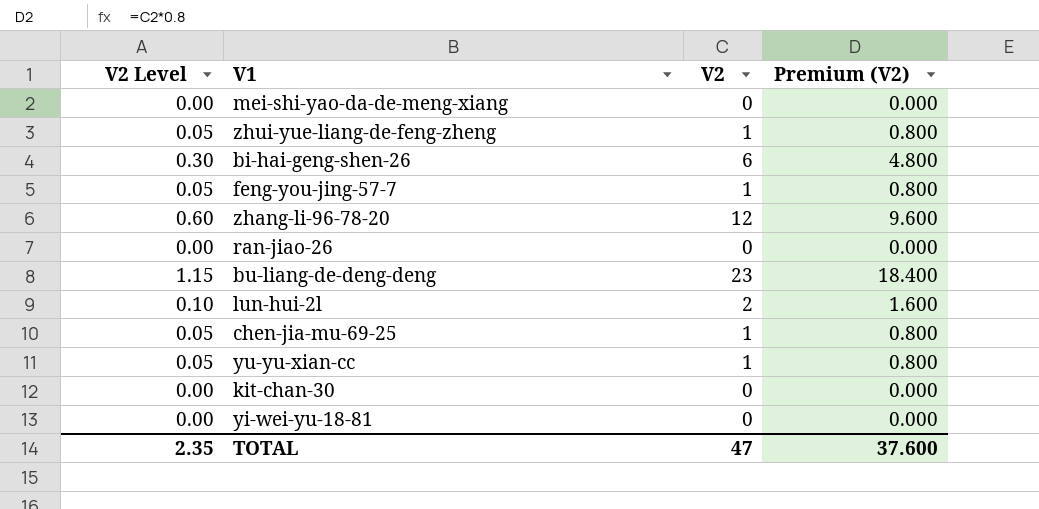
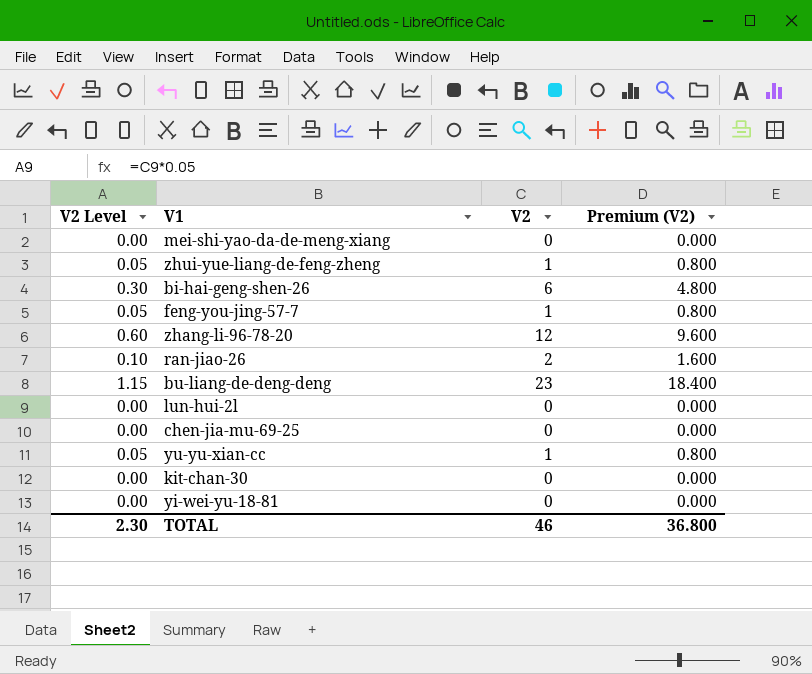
ran-jiao-26 | V2 Level: 0.00 -> 0.10
ran-jiao-26 | V2: 0 -> 2
ran-jiao-26 | Premium (V2): 0.000 -> 1.600
lun-hui-2l | V2 Level: 0.10 -> 0.00
lun-hui-2l | V2: 2 -> 0
lun-hui-2l | Premium (V2): 1.600 -> 0.000
chen-jia-mu-69-25 | V2 Level: 0.05 -> 0.00
chen-jia-mu-69-25 | V2: 1 -> 0
chen-jia-mu-69-25 | Premium (V2): 0.800 -> 0.000
TOTAL | V2 Level: 2.35 -> 2.30
TOTAL | V2: 47 -> 46
TOTAL | Premium (V2): 37.600 -> 36.800

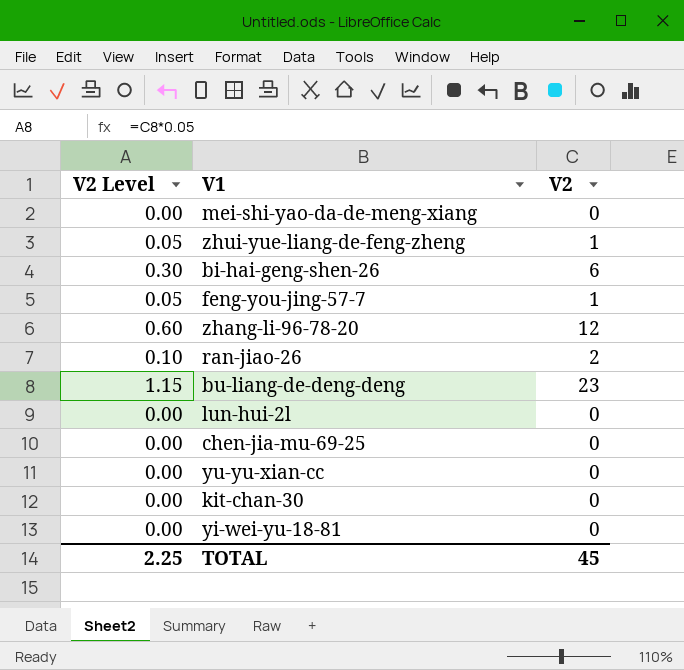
column Premium (V2) | formula: [V2] * 0.8 -> none
yu-yu-xian-cc | V2 Level: 0.05 -> 0.00
yu-yu-xian-cc | V2: 1 -> 0
TOTAL | V2 Level: 2.30 -> 2.25
TOTAL | V2: 46 -> 45

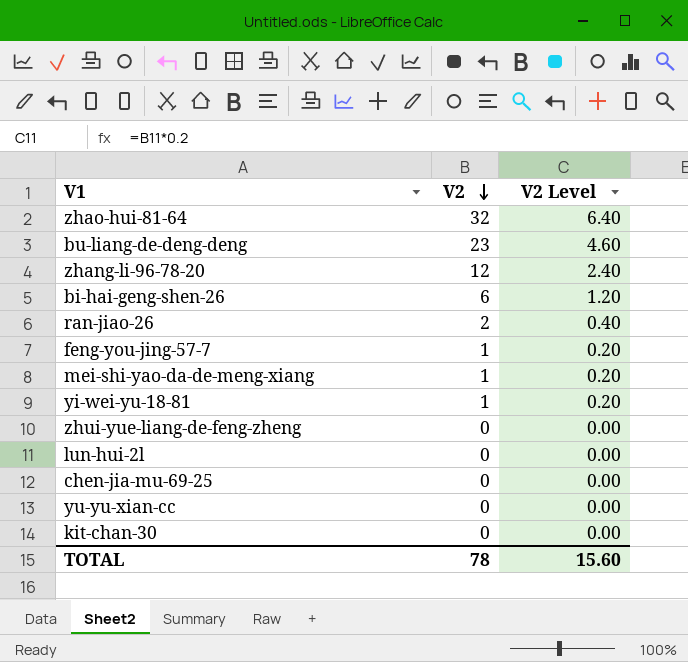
row order: none -> V2 descending
column V2 Level | formula: [V2] * 0.05 -> [V2] * 0.2
column V2 Level | position: 1 -> 3
row zhao-hui-81-64: none -> 32 | 6.40
mei-shi-yao-da-de-meng-xiang | V2: 0 -> 1
yi-wei-yu-18-81 | V2: 0 -> 1
zhui-yue-liang-de-feng-zheng | V2: 1 -> 0
TOTAL | V2: 45 -> 78
TOTAL | V2 Level: 2.25 -> 15.60

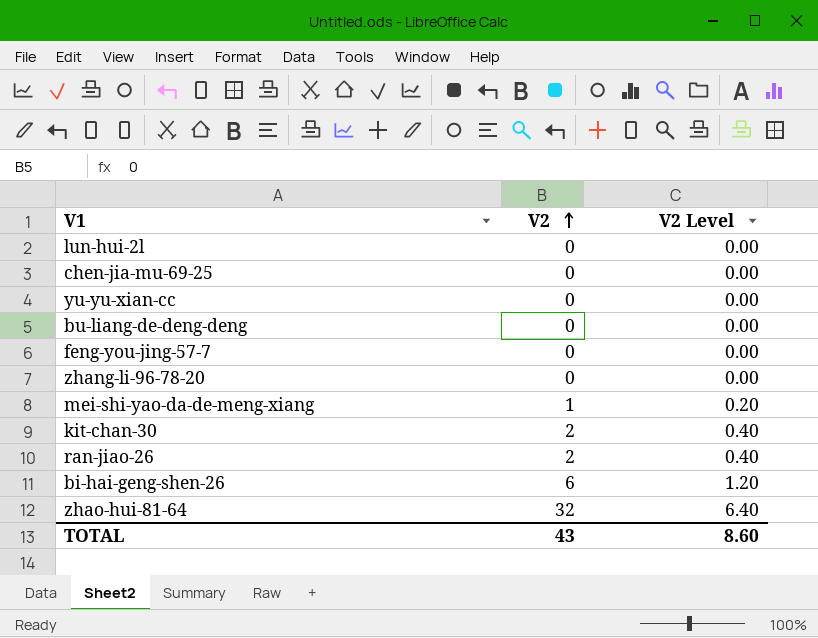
row order: V2 descending -> V2 ascending
row yi-wei-yu-18-81: 1 | 0.20 -> none
row zhui-yue-liang-de-feng-zheng: 0 | 0.00 -> none
bu-liang-de-deng-deng | V2: 23 -> 0
bu-liang-de-deng-deng | V2 Level: 4.60 -> 0.00
feng-you-jing-57-7 | V2: 1 -> 0
feng-you-jing-57-7 | V2 Level: 0.20 -> 0.00
zhang-li-96-78-20 | V2: 12 -> 0
zhang-li-96-78-20 | V2 Level: 2.40 -> 0.00
kit-chan-30 | V2: 0 -> 2
kit-chan-30 | V2 Level: 0.00 -> 0.40
TOTAL | V2: 78 -> 43
TOTAL | V2 Level: 15.60 -> 8.60

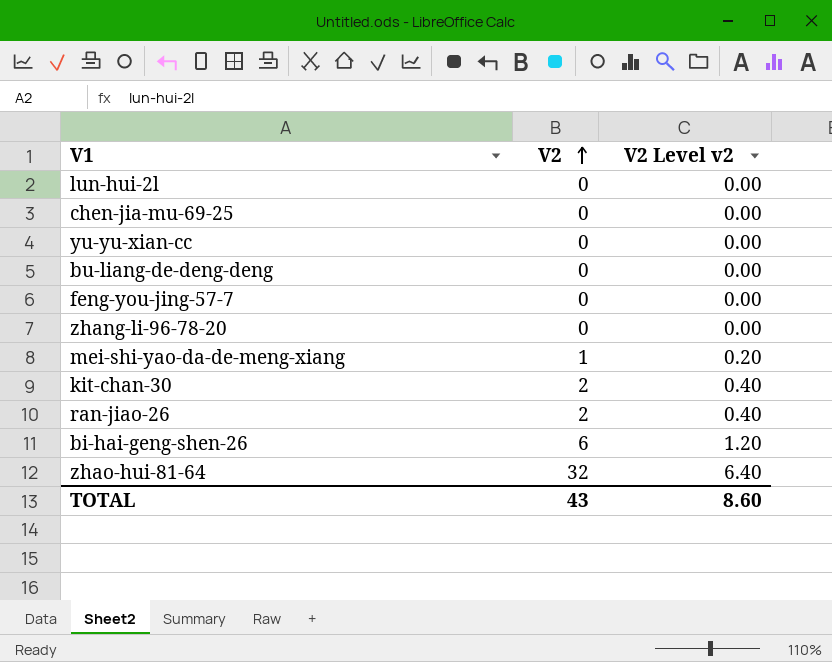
column name: V2 Level -> V2 Level v2

